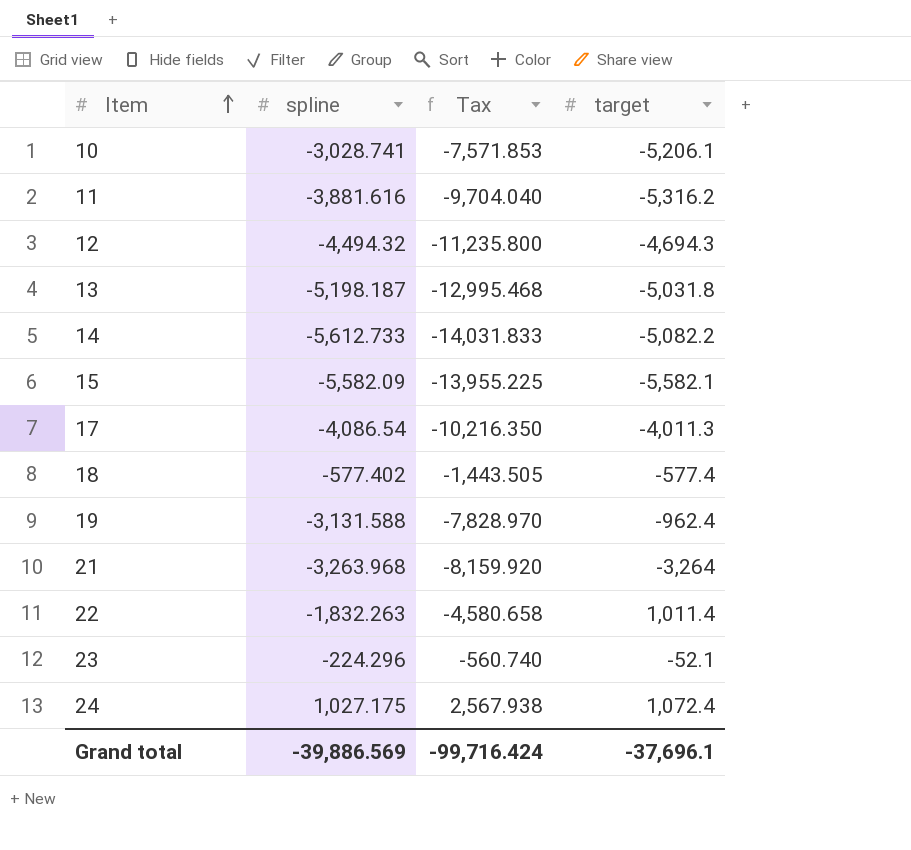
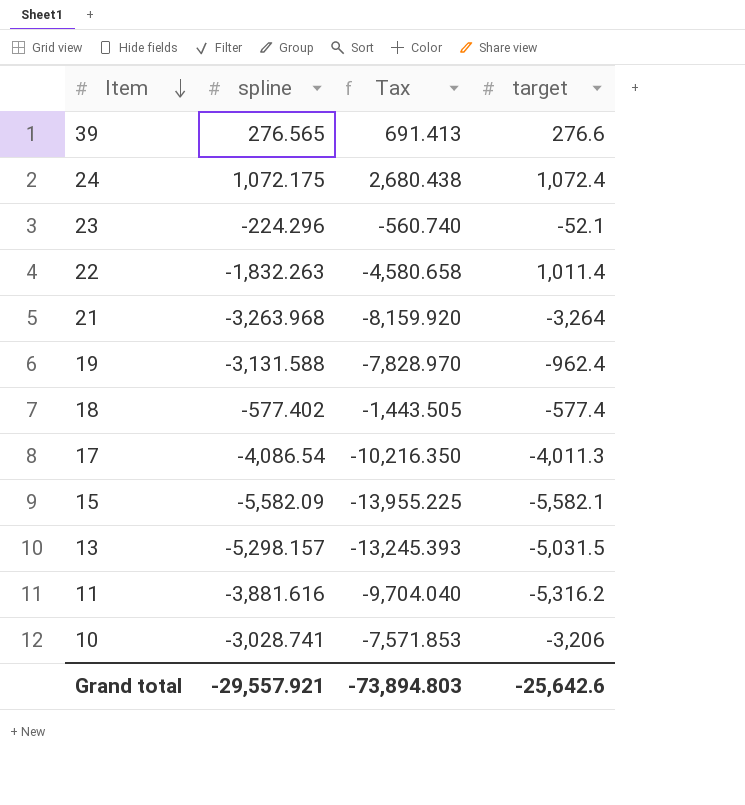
row order: Item ascending -> Item descending
row 12: -4,494.32 | -11,235.800 | -4,694.3 -> none
row 14: -5,612.733 | -14,031.833 | -5,082.2 -> none
row 39: none -> 276.565 | 691.413 | 276.6
24 | spline: 1,027.175 -> 1,072.175
24 | Tax: 2,567.938 -> 2,680.438
13 | spline: -5,198.187 -> -5,298.157
13 | Tax: -12,995.468 -> -13,245.393
13 | target: -5,031.8 -> -5,031.5
10 | target: -5,206.1 -> -3,206
Grand total | spline: -39,886.569 -> -29,557.921
Grand total | Tax: -99,716.424 -> -73,894.803
Grand total | target: -37,696.1 -> -25,642.6

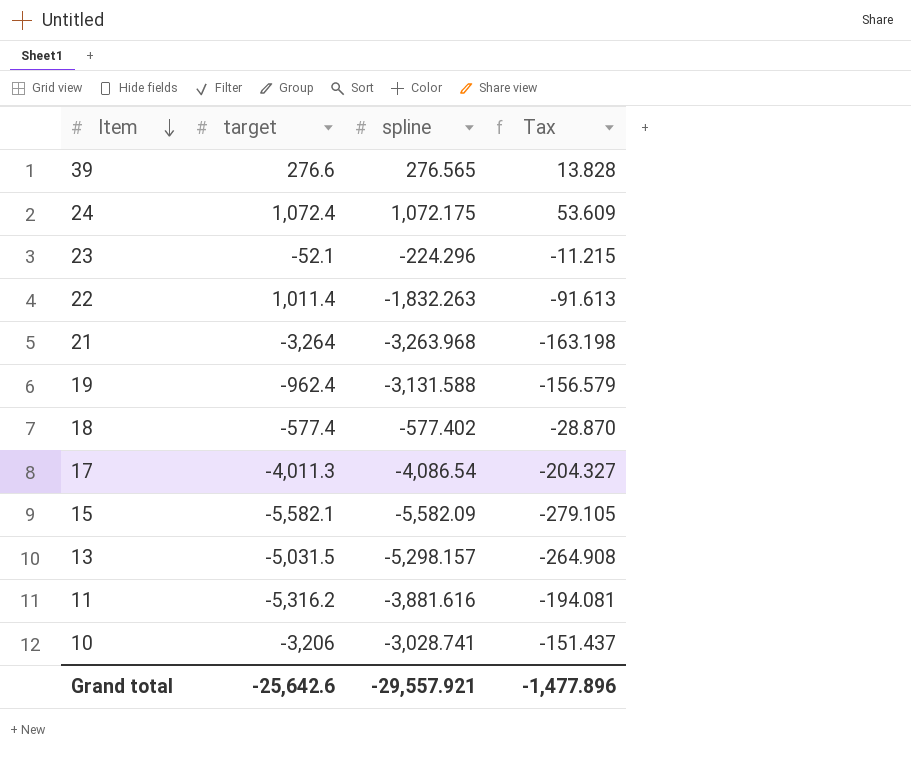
column target | position: 4 -> 2
column Tax | formula: [spline] * 2.5 -> [spline] * 0.05
Grand total | Tax: -73,894.803 -> -1,477.896

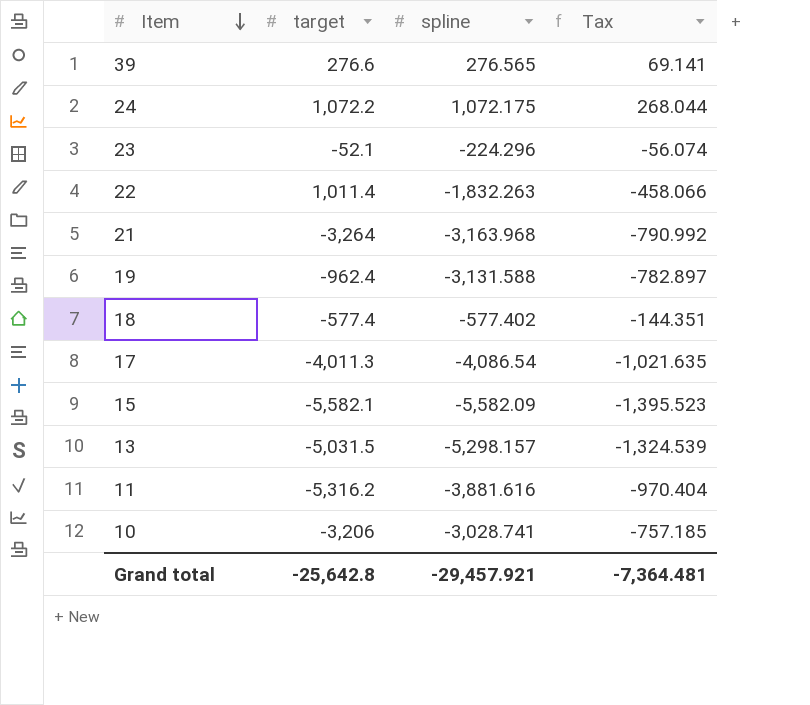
column Tax | formula: [spline] * 0.05 -> [spline] * 0.25
24 | target: 1,072.4 -> 1,072.2
21 | spline: -3,263.968 -> -3,163.968
Grand total | target: -25,642.6 -> -25,642.8
Grand total | spline: -29,557.921 -> -29,457.921
Grand total | Tax: -1,477.896 -> -7,364.481

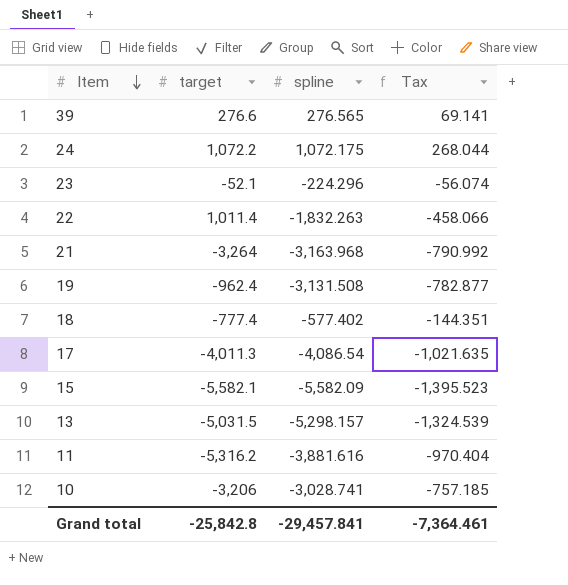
19 | spline: -3,131.588 -> -3,131.508
19 | Tax: -782.897 -> -782.877
18 | target: -577.4 -> -777.4
Grand total | target: -25,642.8 -> -25,842.8
Grand total | spline: -29,457.921 -> -29,457.841
Grand total | Tax: -7,364.481 -> -7,364.461

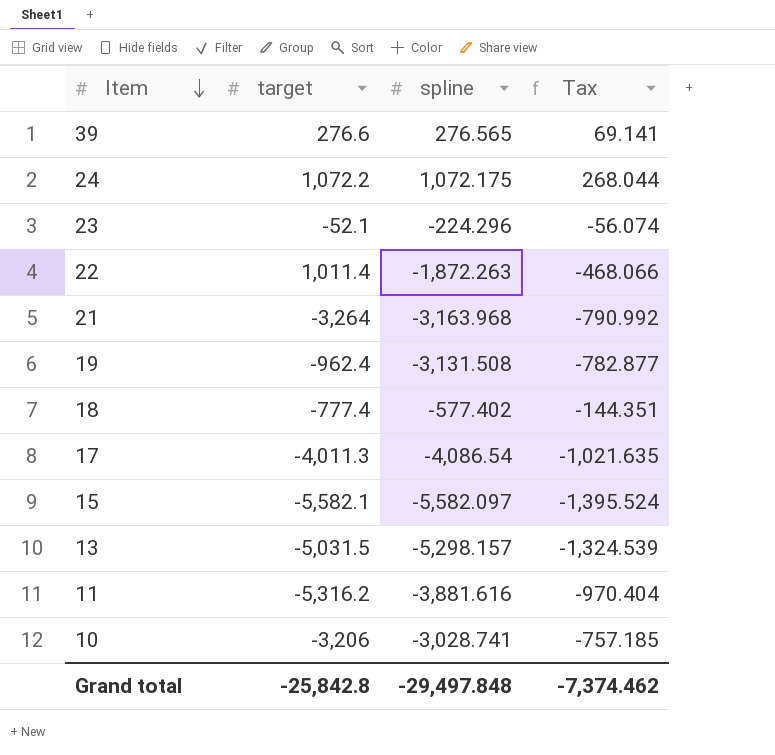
22 | spline: -1,832.263 -> -1,872.263
22 | Tax: -458.066 -> -468.066
15 | spline: -5,582.09 -> -5,582.097
15 | Tax: -1,395.523 -> -1,395.524
Grand total | spline: -29,457.841 -> -29,497.848
Grand total | Tax: -7,364.461 -> -7,374.462

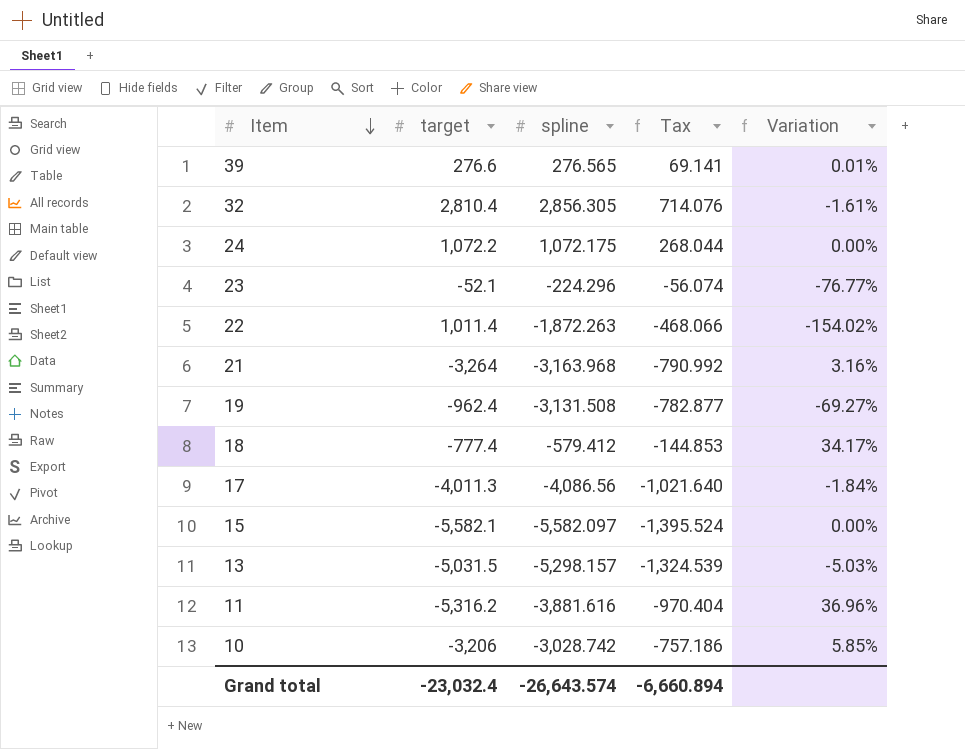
column Variation | formula: none -> ([target] - [spline]) / [spline]
row 32: none -> 2,810.4 | 2,856.305 | 714.076 | -1.61%
18 | spline: -577.402 -> -579.412
18 | Tax: -144.351 -> -144.853
17 | spline: -4,086.54 -> -4,086.56
17 | Tax: -1,021.635 -> -1,021.640
10 | spline: -3,028.741 -> -3,028.742
10 | Tax: -757.185 -> -757.186
Grand total | target: -25,842.8 -> -23,032.4
Grand total | spline: -29,497.848 -> -26,643.574
Grand total | Tax: -7,374.462 -> -6,660.894

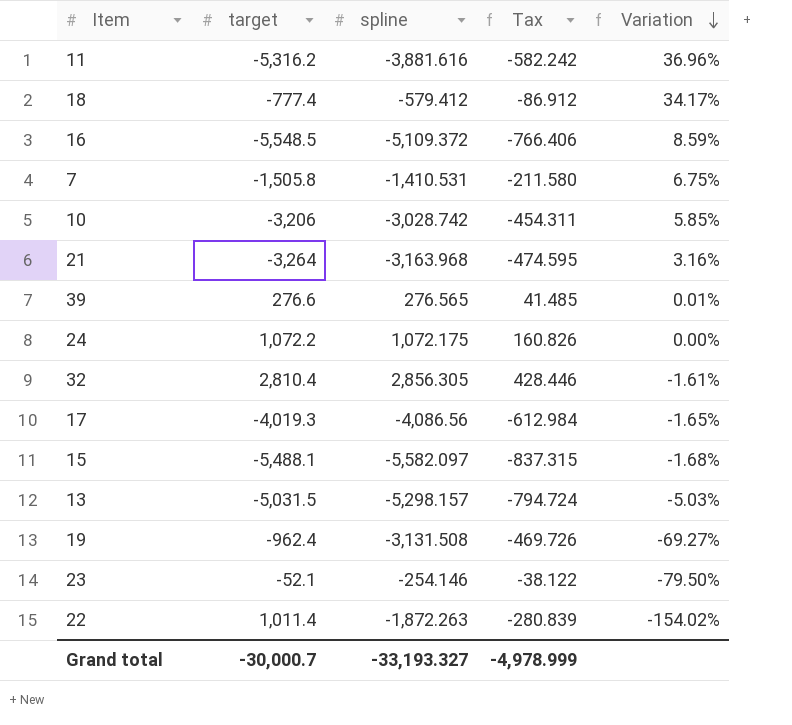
row order: Item descending -> Variation descending
column Tax | formula: [spline] * 0.25 -> [spline] * 0.15
row 16: none -> -5,548.5 | -5,109.372 | -766.406 | 8.59%
row 7: none -> -1,505.8 | -1,410.531 | -211.580 | 6.75%
17 | target: -4,011.3 -> -4,019.3
17 | Variation: -1.84% -> -1.65%
15 | target: -5,582.1 -> -5,488.1
15 | Variation: 0.00% -> -1.68%
23 | spline: -224.296 -> -254.146
23 | Variation: -76.77% -> -79.50%
Grand total | target: -23,032.4 -> -30,000.7
Grand total | spline: -26,643.574 -> -33,193.327
Grand total | Tax: -6,660.894 -> -4,978.999

